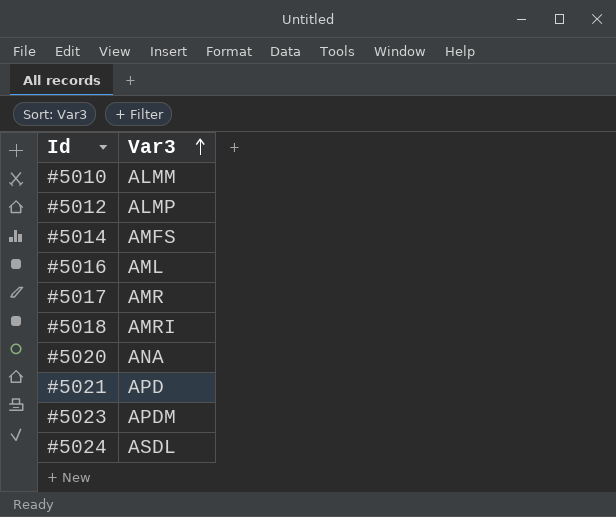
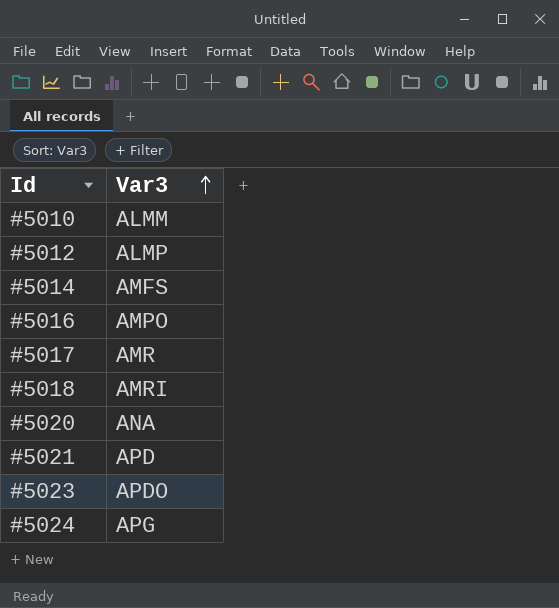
#5016 | Var3: AML -> AMPO
#5023 | Var3: APDM -> APDO
#5024 | Var3: ASDL -> APG

